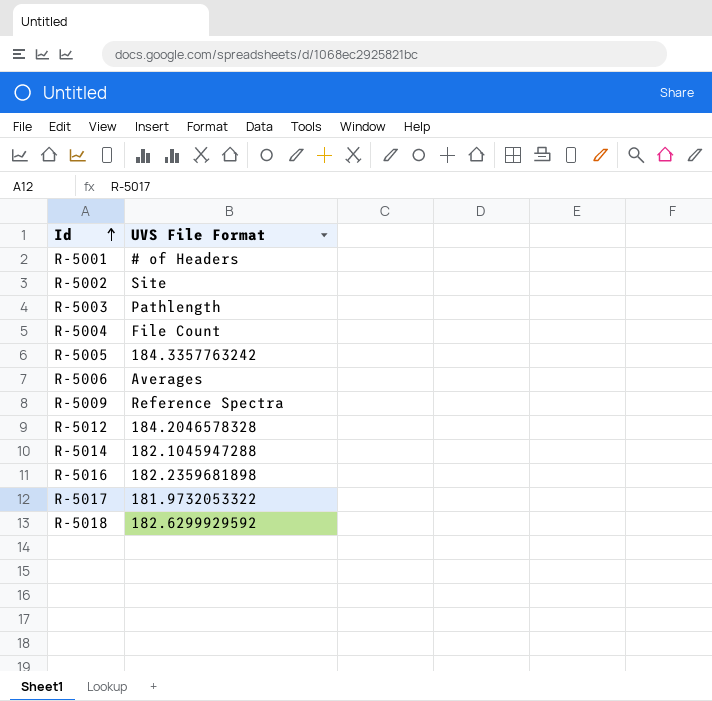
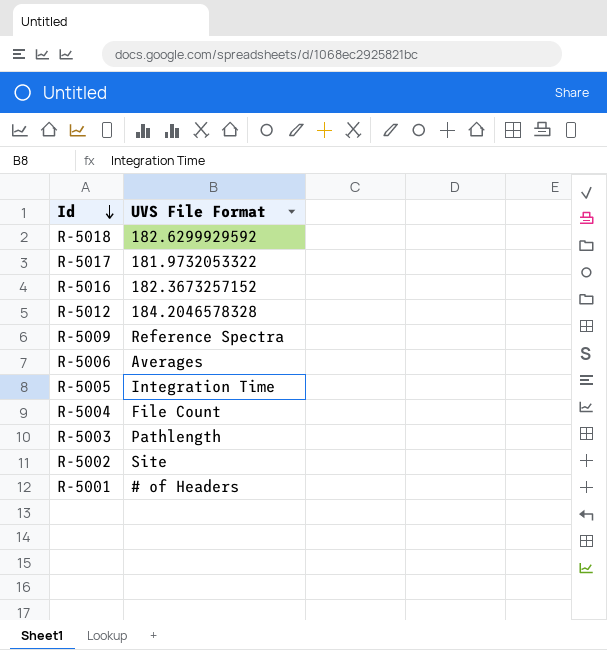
row order: Id ascending -> Id descending
row R-5014: 182.1045947288 -> none
R-5016 | UVS File Format: 182.2359681898 -> 182.3673257152
R-5005 | UVS File Format: 184.3357763242 -> Integration Time

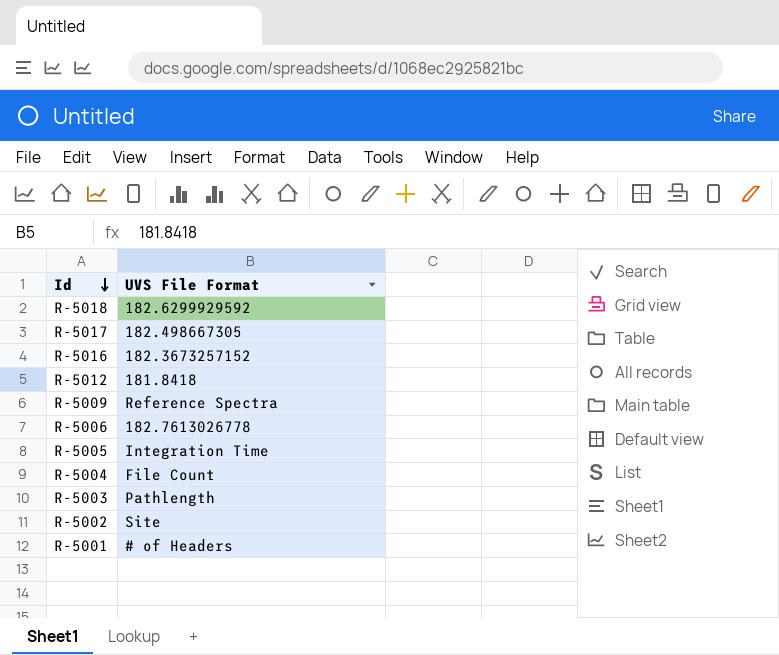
R-5017 | UVS File Format: 181.9732053322 -> 182.498667305
R-5012 | UVS File Format: 184.2046578328 -> 181.8418
R-5006 | UVS File Format: Averages -> 182.7613026778

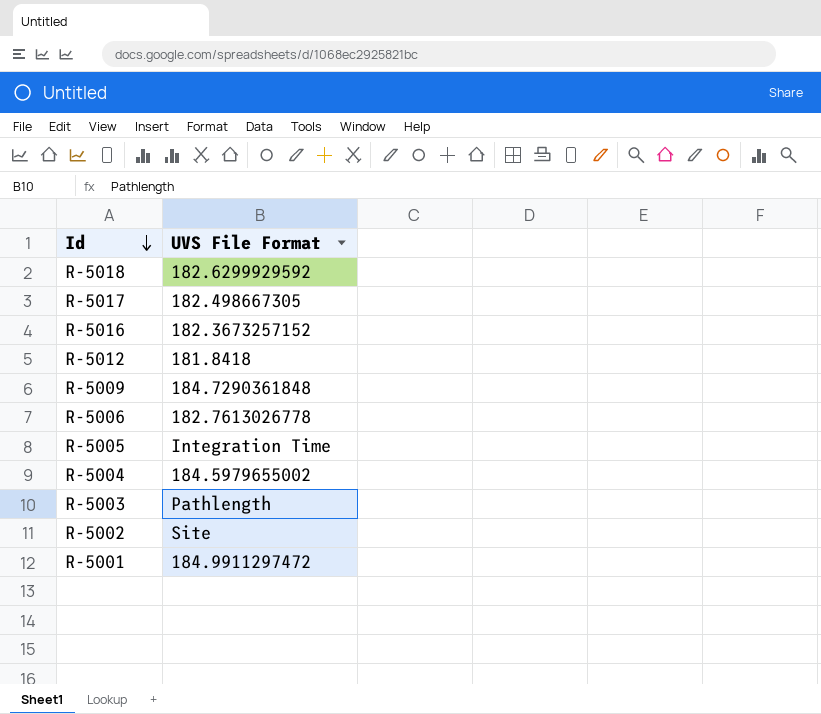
R-5009 | UVS File Format: Reference Spectra -> 184.7290361848
R-5004 | UVS File Format: File Count -> 184.5979655002
R-5001 | UVS File Format: # of Headers -> 184.9911297472

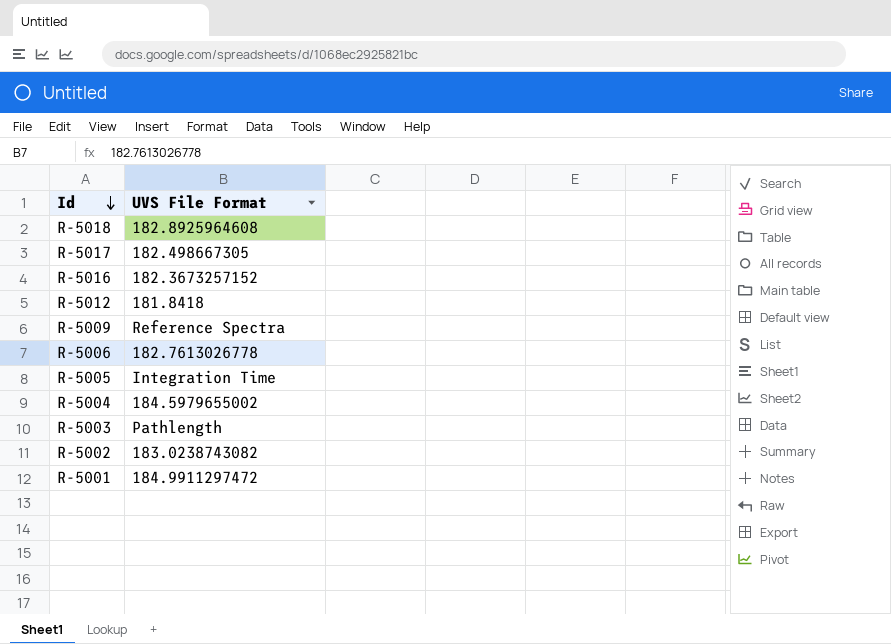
R-5018 | UVS File Format: 182.6299929592 -> 182.8925964608
R-5009 | UVS File Format: 184.7290361848 -> Reference Spectra
R-5002 | UVS File Format: Site -> 183.0238743082

